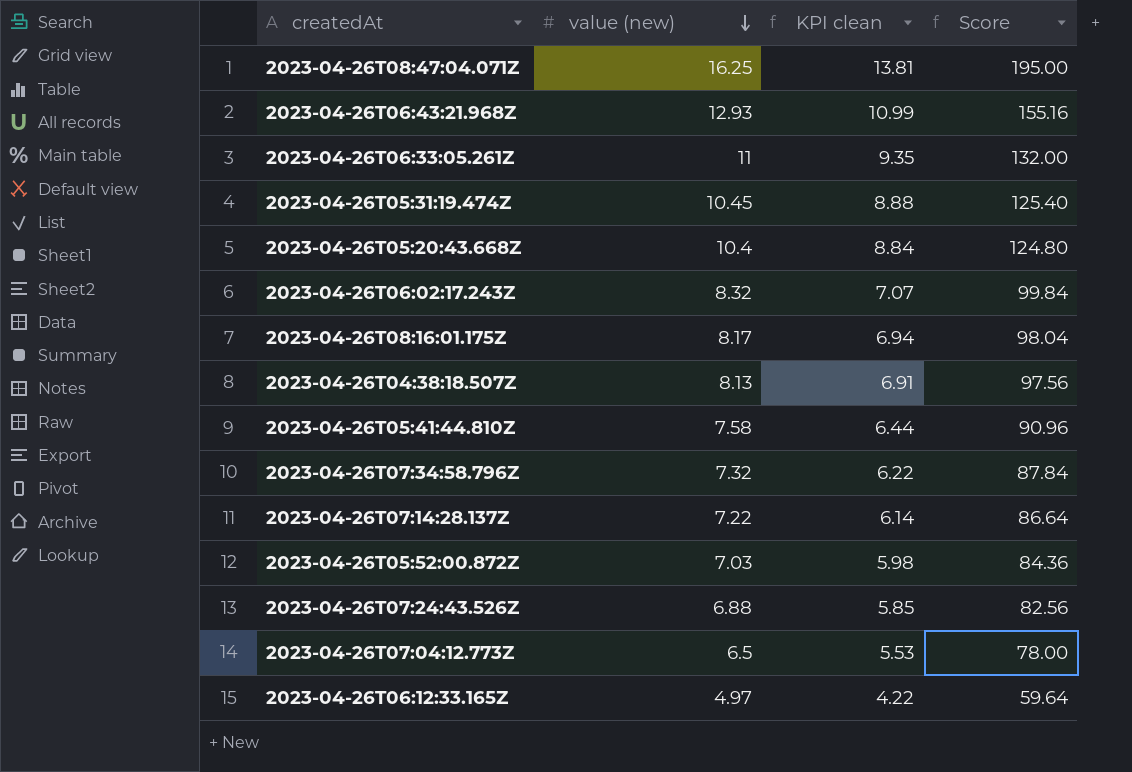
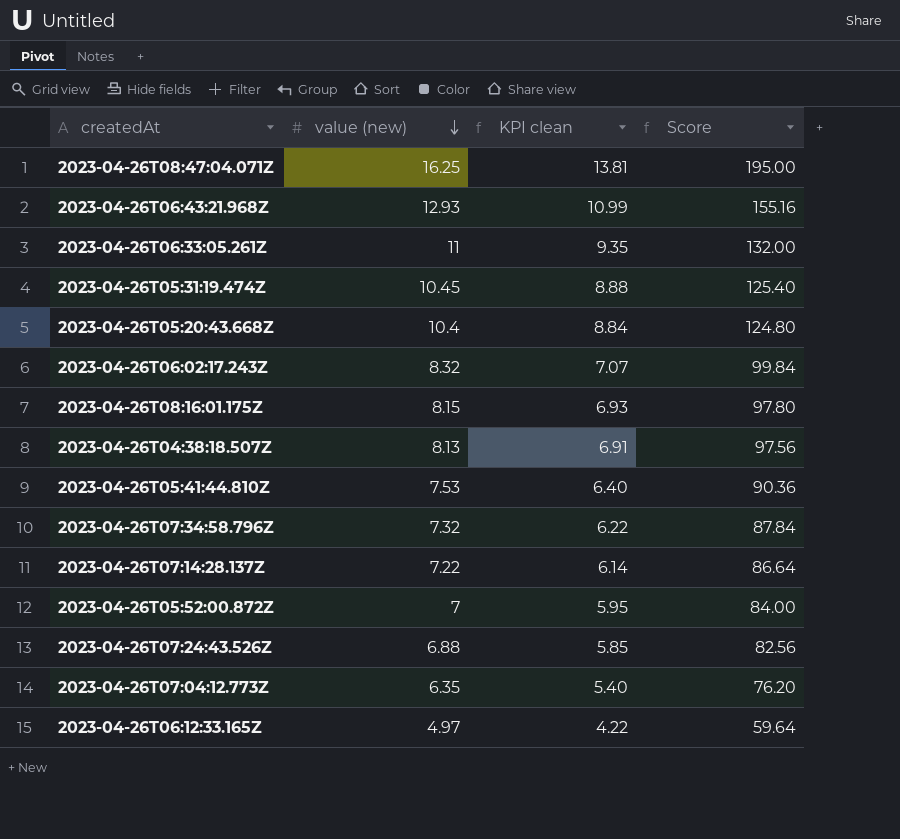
2023-04-26T08:16:01.175Z | value (new): 8.17 -> 8.15
2023-04-26T08:16:01.175Z | KPI clean: 6.94 -> 6.93
2023-04-26T08:16:01.175Z | Score: 98.04 -> 97.80
2023-04-26T05:41:44.810Z | value (new): 7.58 -> 7.53
2023-04-26T05:41:44.810Z | KPI clean: 6.44 -> 6.40
2023-04-26T05:41:44.810Z | Score: 90.96 -> 90.36
2023-04-26T05:52:00.872Z | value (new): 7.03 -> 7
2023-04-26T05:52:00.872Z | KPI clean: 5.98 -> 5.95
2023-04-26T05:52:00.872Z | Score: 84.36 -> 84.00
2023-04-26T07:04:12.773Z | value (new): 6.5 -> 6.35
2023-04-26T07:04:12.773Z | KPI clean: 5.53 -> 5.40
2023-04-26T07:04:12.773Z | Score: 78.00 -> 76.20

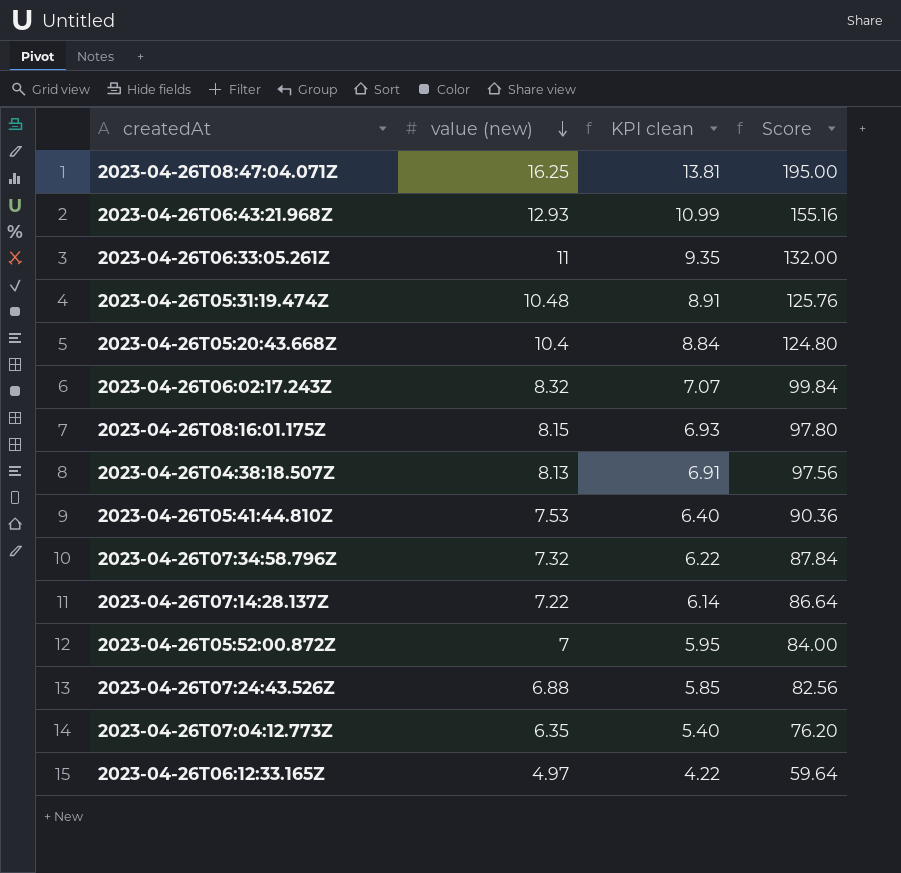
2023-04-26T05:31:19.474Z | value (new): 10.45 -> 10.48
2023-04-26T05:31:19.474Z | KPI clean: 8.88 -> 8.91
2023-04-26T05:31:19.474Z | Score: 125.40 -> 125.76

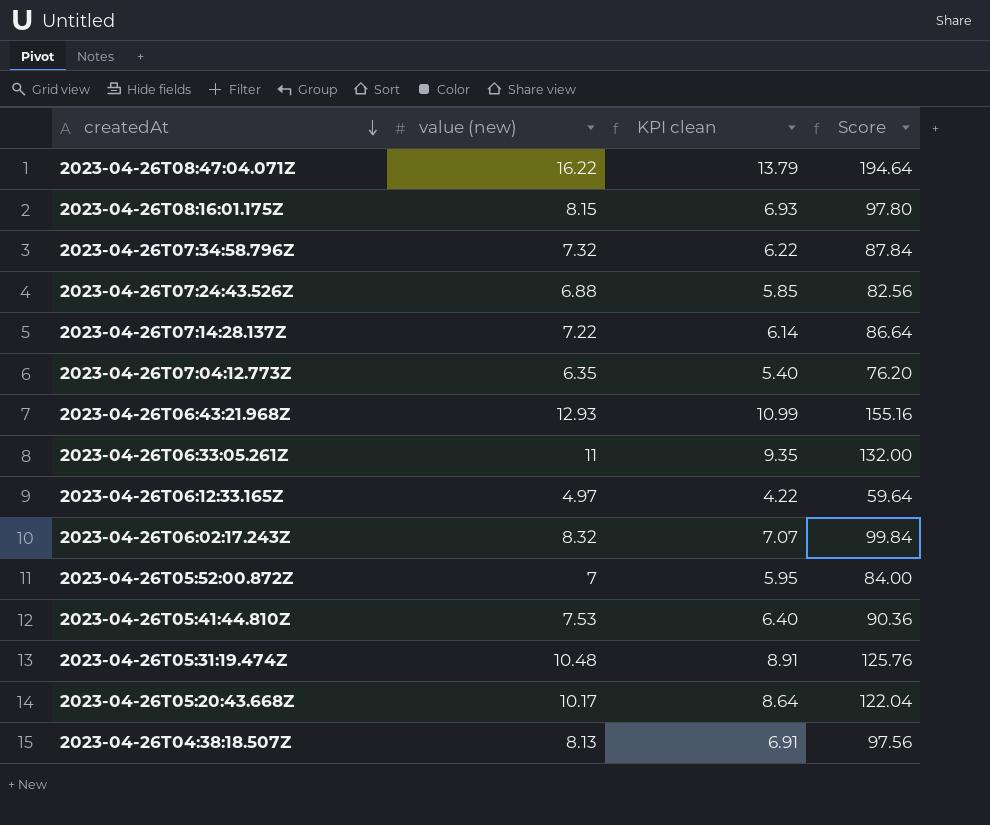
row order: value (new) descending -> createdAt descending
2023-04-26T08:47:04.071Z | value (new): 16.25 -> 16.22
2023-04-26T08:47:04.071Z | KPI clean: 13.81 -> 13.79
2023-04-26T08:47:04.071Z | Score: 195.00 -> 194.64
2023-04-26T05:20:43.668Z | value (new): 10.4 -> 10.17
2023-04-26T05:20:43.668Z | KPI clean: 8.84 -> 8.64
2023-04-26T05:20:43.668Z | Score: 124.80 -> 122.04

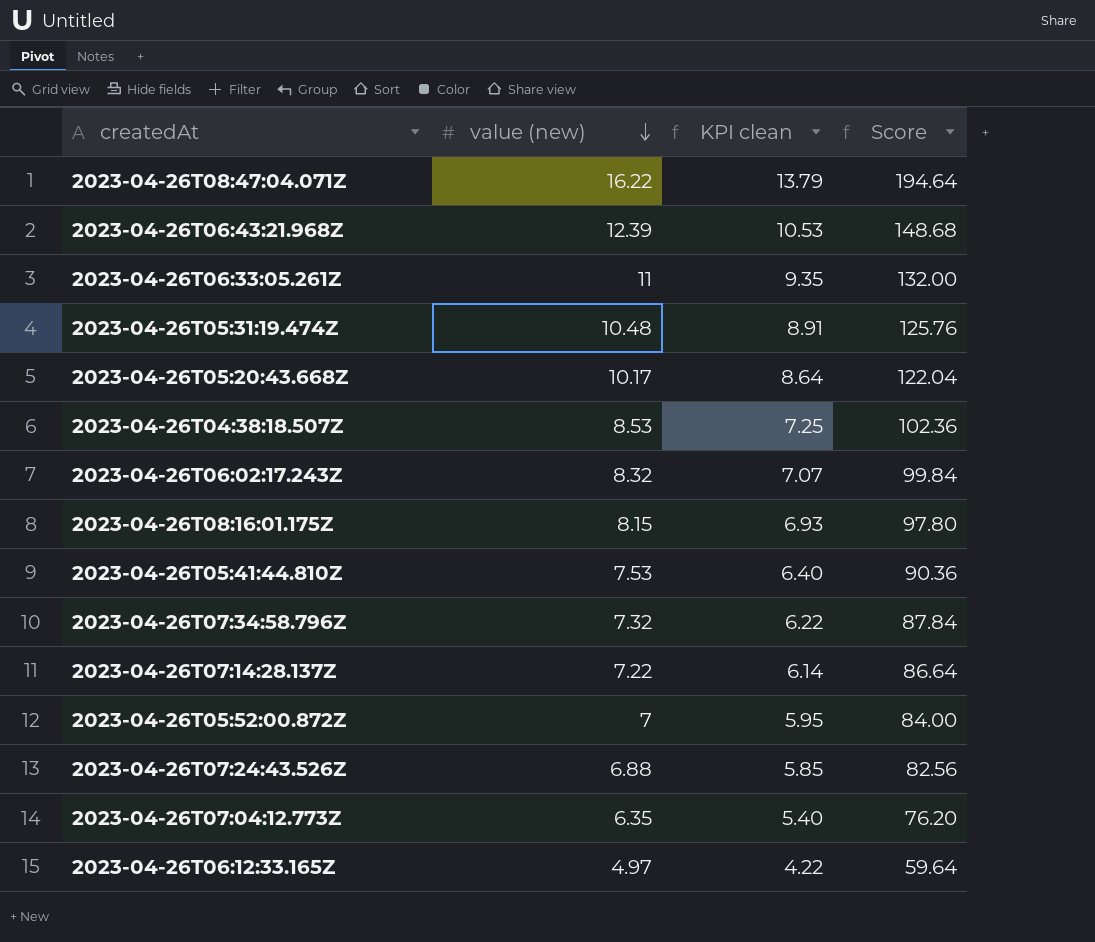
row order: createdAt descending -> value (new) descending
2023-04-26T06:43:21.968Z | value (new): 12.93 -> 12.39
2023-04-26T06:43:21.968Z | KPI clean: 10.99 -> 10.53
2023-04-26T06:43:21.968Z | Score: 155.16 -> 148.68
2023-04-26T04:38:18.507Z | value (new): 8.13 -> 8.53
2023-04-26T04:38:18.507Z | KPI clean: 6.91 -> 7.25
2023-04-26T04:38:18.507Z | Score: 97.56 -> 102.36

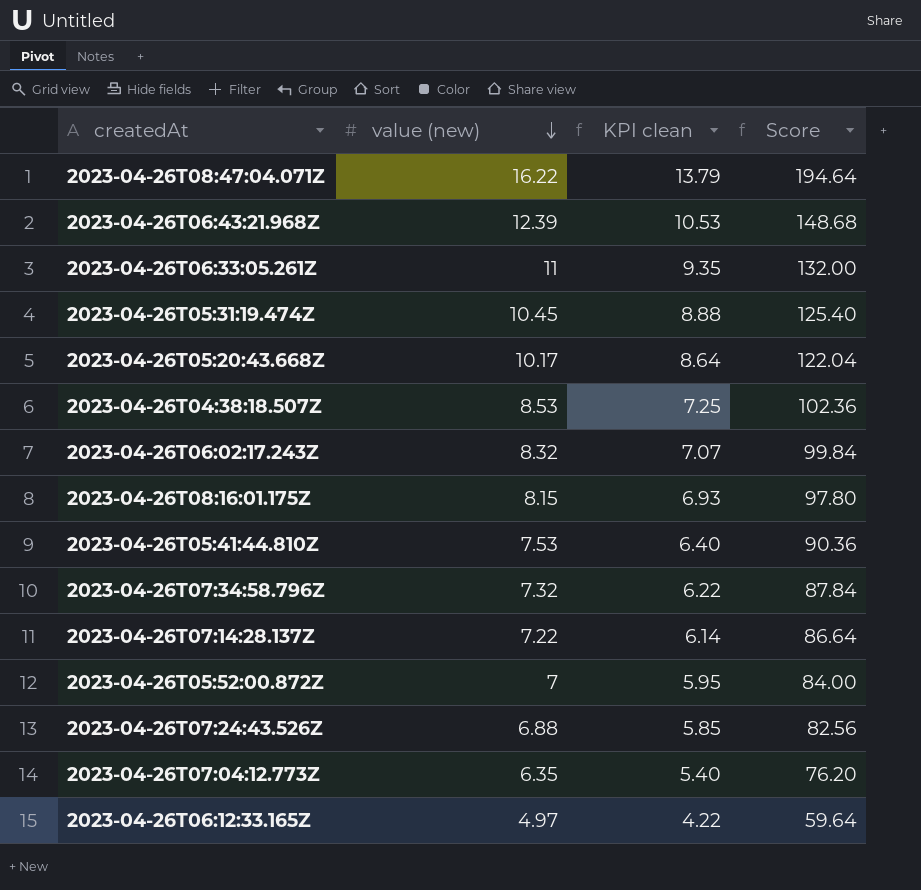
2023-04-26T05:31:19.474Z | value (new): 10.48 -> 10.45
2023-04-26T05:31:19.474Z | KPI clean: 8.91 -> 8.88
2023-04-26T05:31:19.474Z | Score: 125.76 -> 125.40

